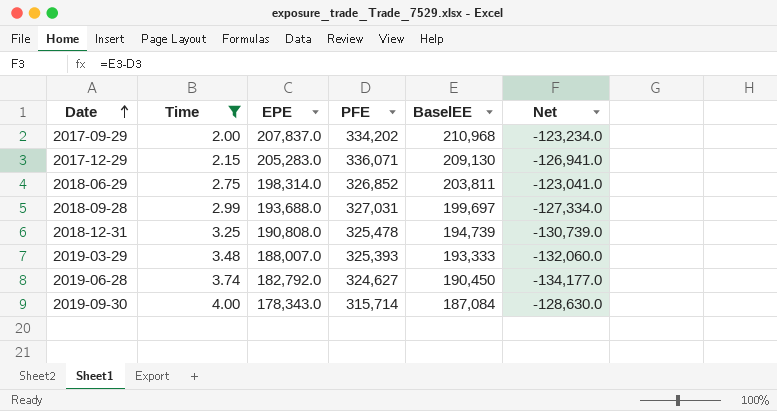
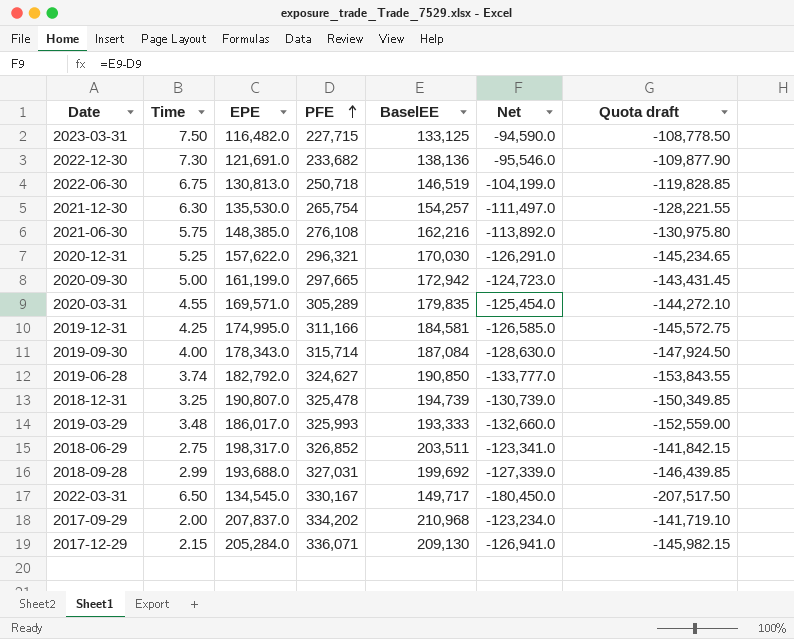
filter: Time <= 4.00 -> none
row order: Date ascending -> PFE ascending
column Quota draft | formula: none -> [Net] * 1.15
2019-06-28 | BaselEE: 190,450 -> 190,850
2019-06-28 | Net: -134,177.0 -> -133,777.0
2018-12-31 | EPE: 190,808.0 -> 190,807.0
2019-03-29 | EPE: 188,007.0 -> 186,017.0
2019-03-29 | PFE: 325,393 -> 325,993
2019-03-29 | Net: -132,060.0 -> -132,660.0
2018-06-29 | EPE: 198,314.0 -> 198,317.0
2018-06-29 | BaselEE: 203,811 -> 203,511
2018-06-29 | Net: -123,041.0 -> -123,341.0
2018-09-28 | BaselEE: 199,697 -> 199,692
2018-09-28 | Net: -127,334.0 -> -127,339.0
2017-12-29 | EPE: 205,283.0 -> 205,284.0

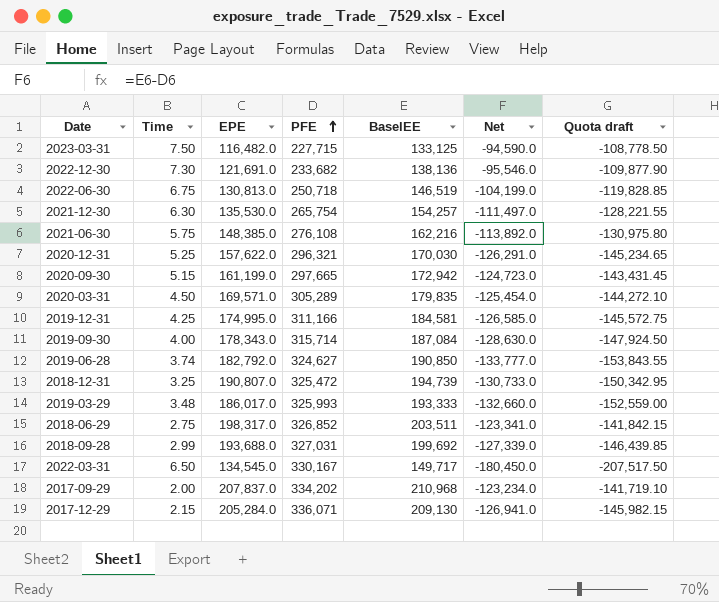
2020-09-30 | Time: 5.00 -> 5.15
2020-03-31 | Time: 4.55 -> 4.50
2018-12-31 | PFE: 325,478 -> 325,472
2018-12-31 | Net: -130,739.0 -> -130,733.0
2018-12-31 | Quota draft: -150,349.85 -> -150,342.95

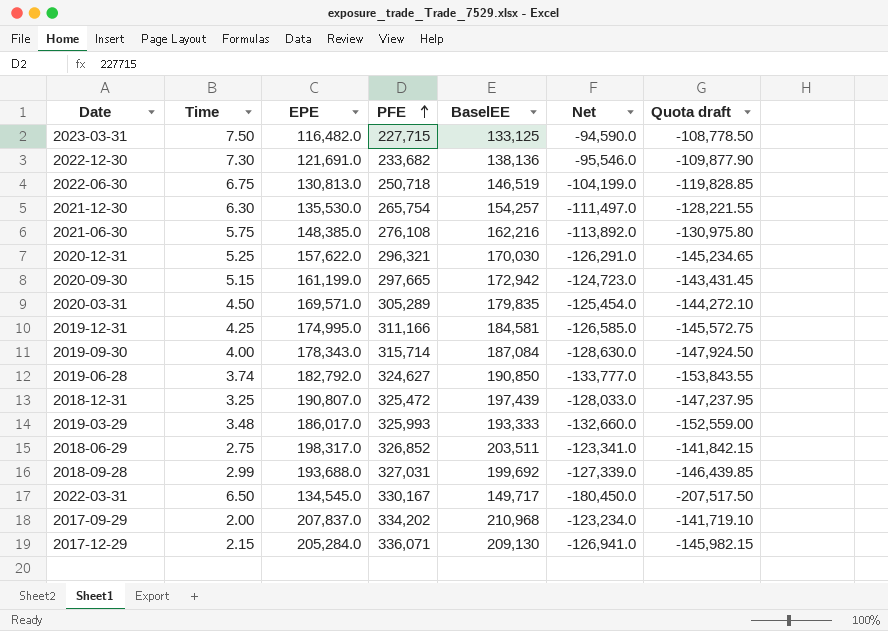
2018-12-31 | BaselEE: 194,739 -> 197,439
2018-12-31 | Net: -130,733.0 -> -128,033.0
2018-12-31 | Quota draft: -150,342.95 -> -147,237.95

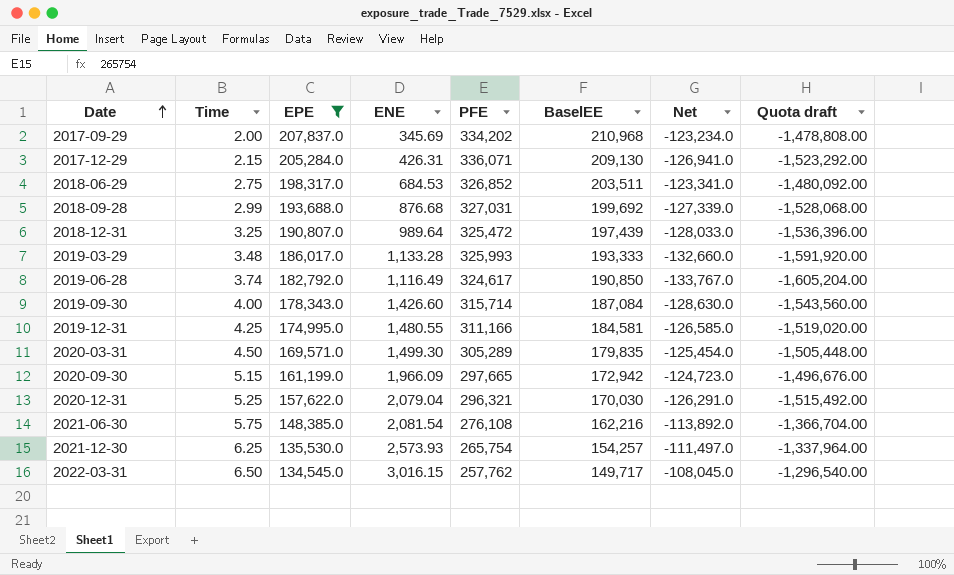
filter: none -> EPE >= 134,545.0
row order: PFE ascending -> Date ascending
column ENE | position: none -> 4
column Quota draft | formula: [Net] * 1.15 -> [Net] * 12
2019-06-28 | PFE: 324,627 -> 324,617
2019-06-28 | Net: -133,777.0 -> -133,767.0
2021-12-30 | Time: 6.30 -> 6.25
2022-03-31 | PFE: 330,167 -> 257,762
2022-03-31 | Net: -180,450.0 -> -108,045.0

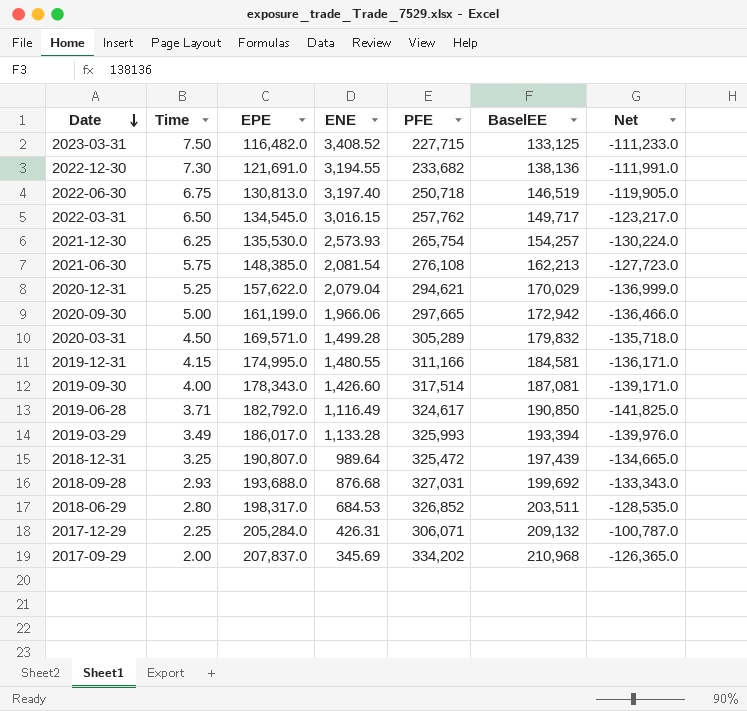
filter: EPE >= 134,545.0 -> none
row order: Date ascending -> Date descending
column Quota draft | formula: [Net] * 12 -> none
column Net | formula: [BaselEE] - [PFE] -> [EPE] - [PFE]
2021-06-30 | BaselEE: 162,216 -> 162,213
2020-12-31 | PFE: 296,321 -> 294,621
2020-12-31 | BaselEE: 170,030 -> 170,029
2020-09-30 | Time: 5.15 -> 5.00
2020-09-30 | ENE: 1,966.09 -> 1,966.06
2020-03-31 | ENE: 1,499.30 -> 1,499.28
2020-03-31 | BaselEE: 179,835 -> 179,832
2019-12-31 | Time: 4.25 -> 4.15
2019-09-30 | PFE: 315,714 -> 317,514
2019-09-30 | BaselEE: 187,084 -> 187,081
2019-06-28 | Time: 3.74 -> 3.71
2019-03-29 | Time: 3.48 -> 3.49
2019-03-29 | BaselEE: 193,333 -> 193,394
2018-09-28 | Time: 2.99 -> 2.93
2018-06-29 | Time: 2.75 -> 2.80
2017-12-29 | Time: 2.15 -> 2.25
2017-12-29 | PFE: 336,071 -> 306,071
2017-12-29 | BaselEE: 209,130 -> 209,132

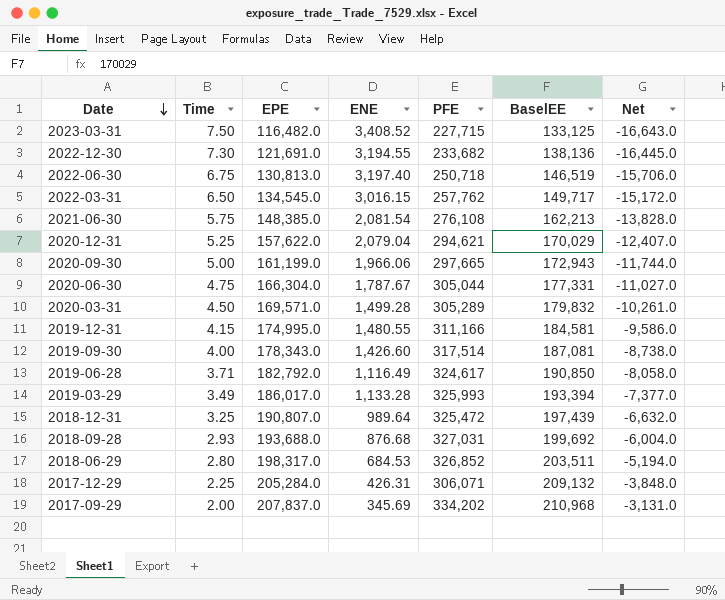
column Net | formula: [EPE] - [PFE] -> [EPE] - [BaselEE]
row 2021-12-30: 6.25 | 135,530.0 | 2,573.93 | 265,754 | 154,257 | -130,224.0 -> none
2020-09-30 | BaselEE: 172,942 -> 172,943
row 2020-06-30: none -> 4.75 | 166,304.0 | 1,787.67 | 305,044 | 177,331 | -11,027.0

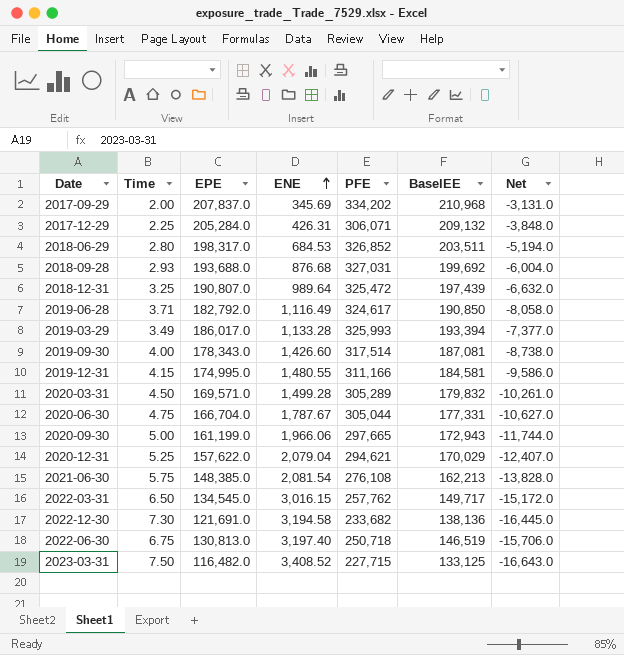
row order: Date descending -> ENE ascending
2020-06-30 | EPE: 166,304.0 -> 166,704.0
2020-06-30 | Net: -11,027.0 -> -10,627.0
2022-12-30 | ENE: 3,194.55 -> 3,194.58

